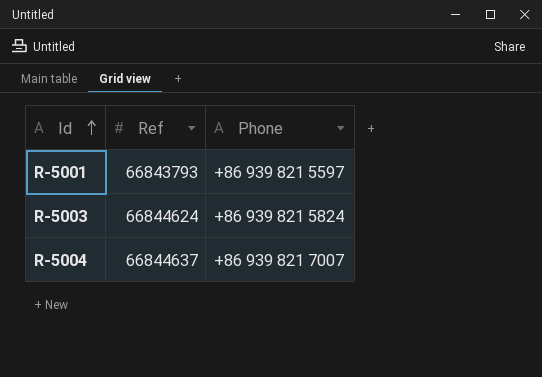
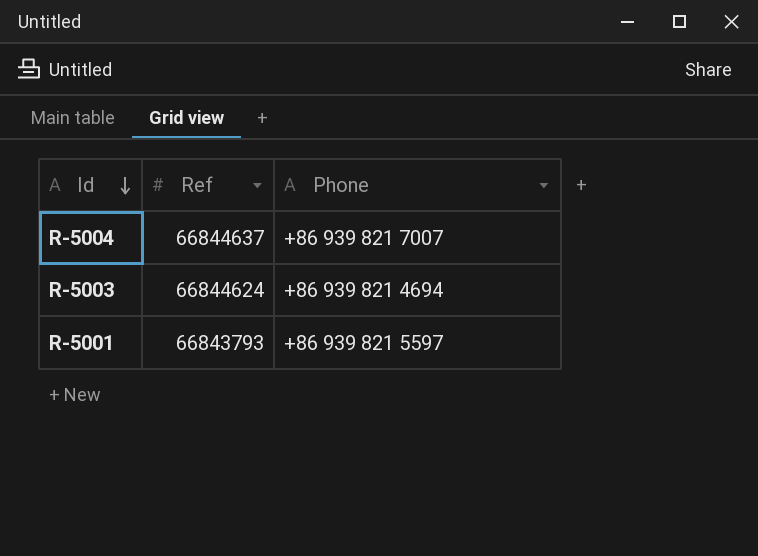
row order: Id ascending -> Id descending
R-5003 | Phone: +86 939 821 5824 -> +86 939 821 4694

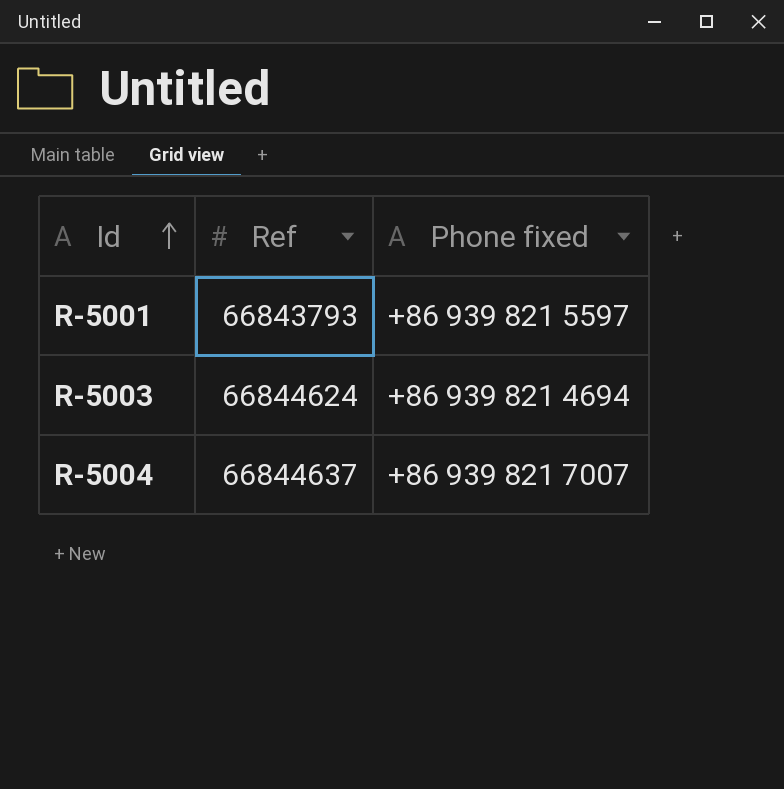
row order: Id descending -> Id ascending
column name: Phone -> Phone fixed

